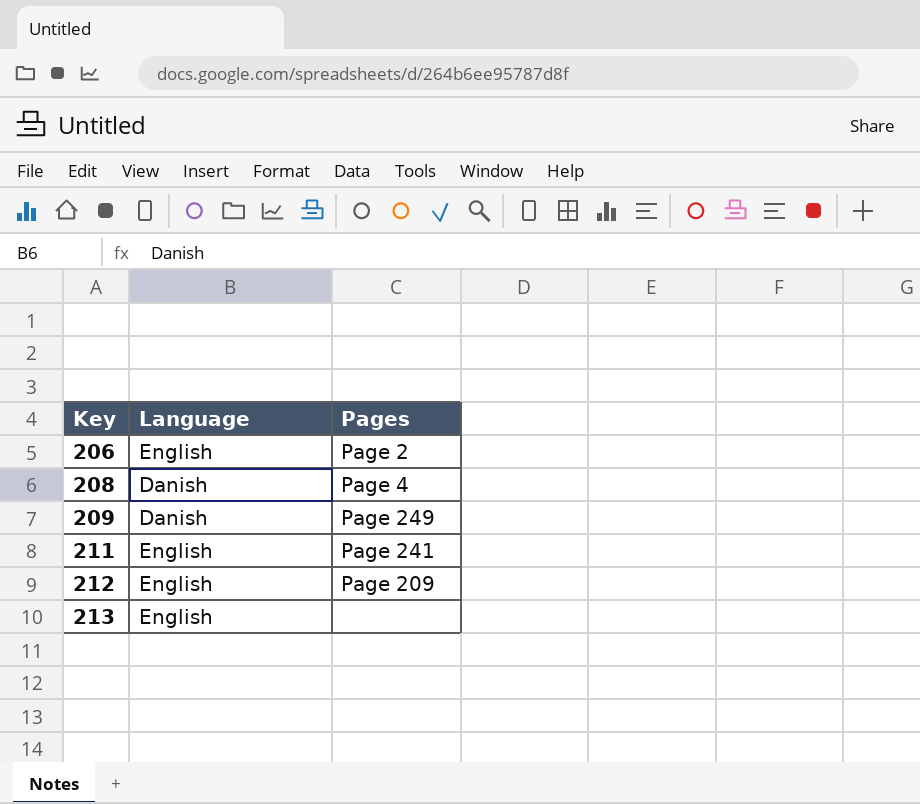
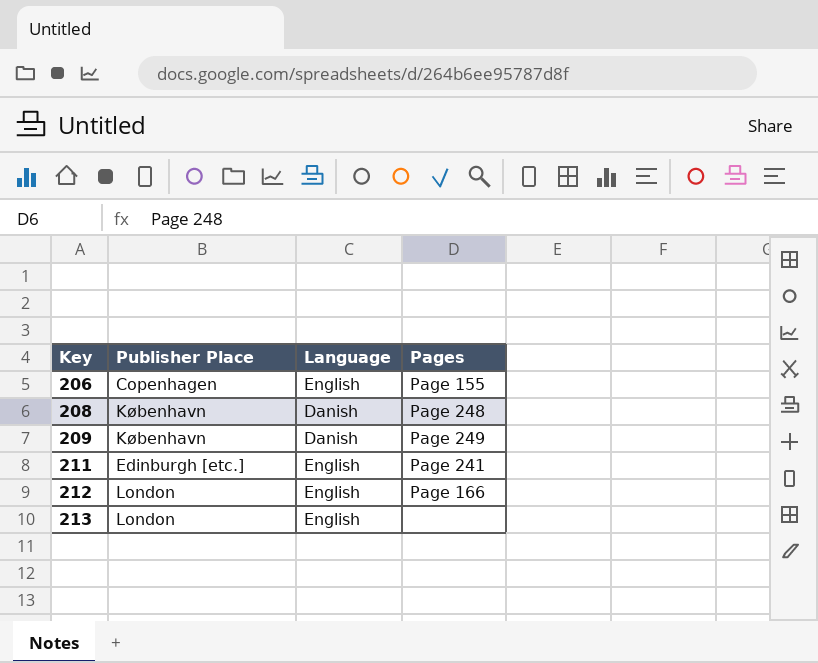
column Publisher Place | position: none -> 2
206 | Pages: Page 2 -> Page 155
208 | Pages: Page 4 -> Page 248
212 | Pages: Page 209 -> Page 166

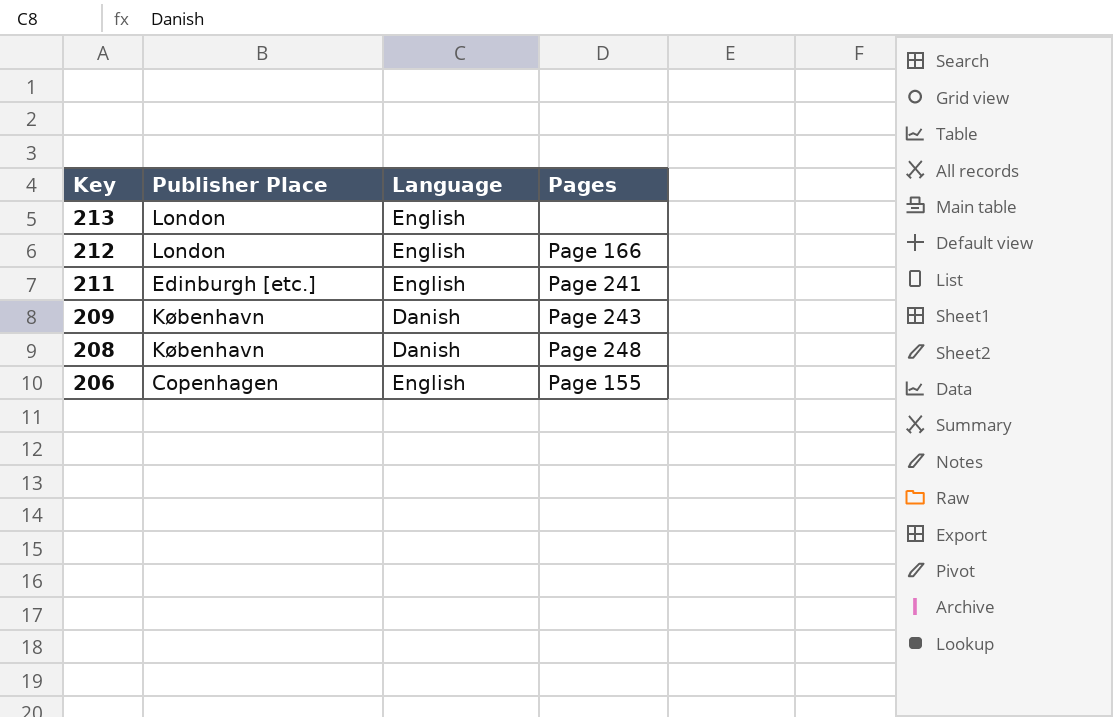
row order: Key ascending -> Key descending
209 | Pages: Page 249 -> Page 243

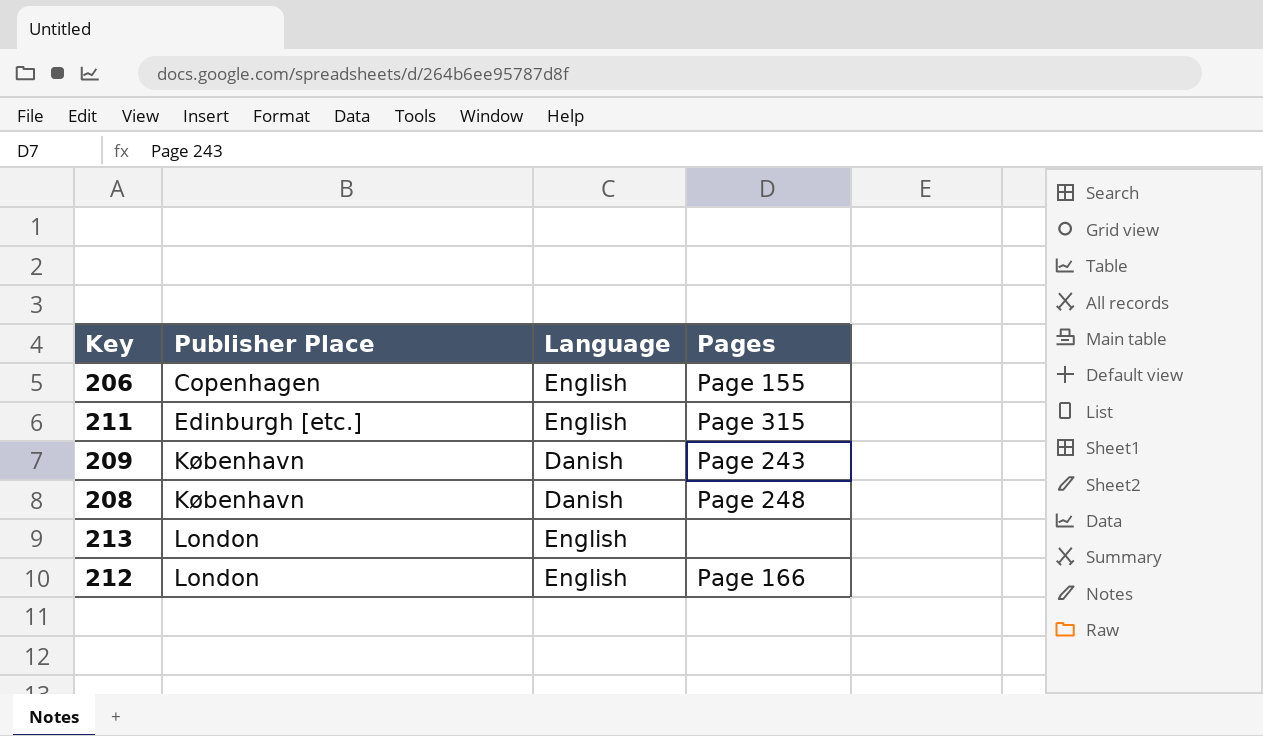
row order: Key descending -> Publisher Place ascending
211 | Pages: Page 241 -> Page 315

